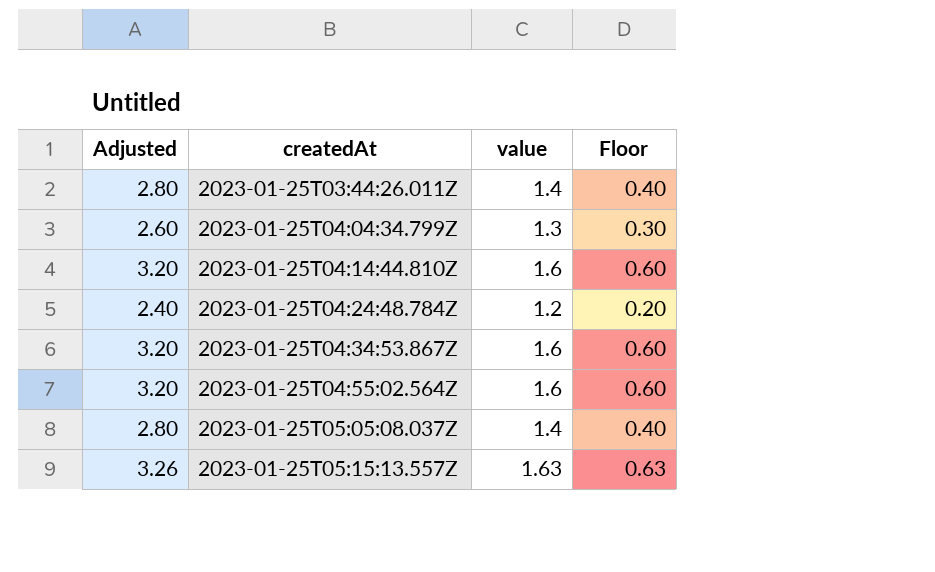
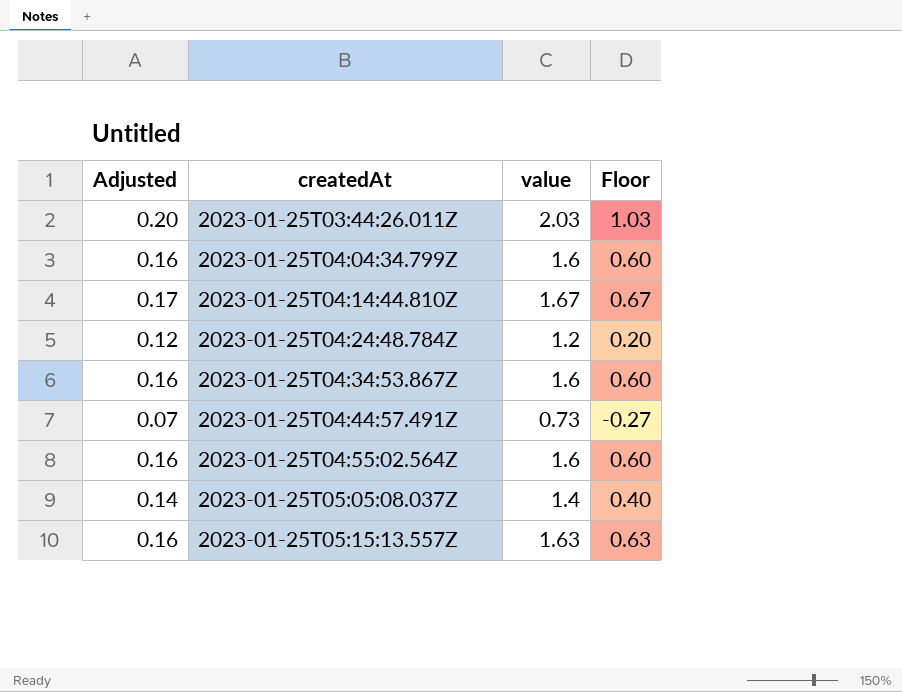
column Adjusted | formula: [value] * 2 -> [value] * 0.1
2023-01-25T03:44:26.011Z | value: 1.4 -> 2.03
2023-01-25T03:44:26.011Z | Floor: 0.40 -> 1.03
2023-01-25T04:04:34.799Z | value: 1.3 -> 1.6
2023-01-25T04:04:34.799Z | Floor: 0.30 -> 0.60
2023-01-25T04:14:44.810Z | value: 1.6 -> 1.67
2023-01-25T04:14:44.810Z | Floor: 0.60 -> 0.67
row 2023-01-25T04:44:57.491Z: none -> 0.07 | 0.73 | -0.27

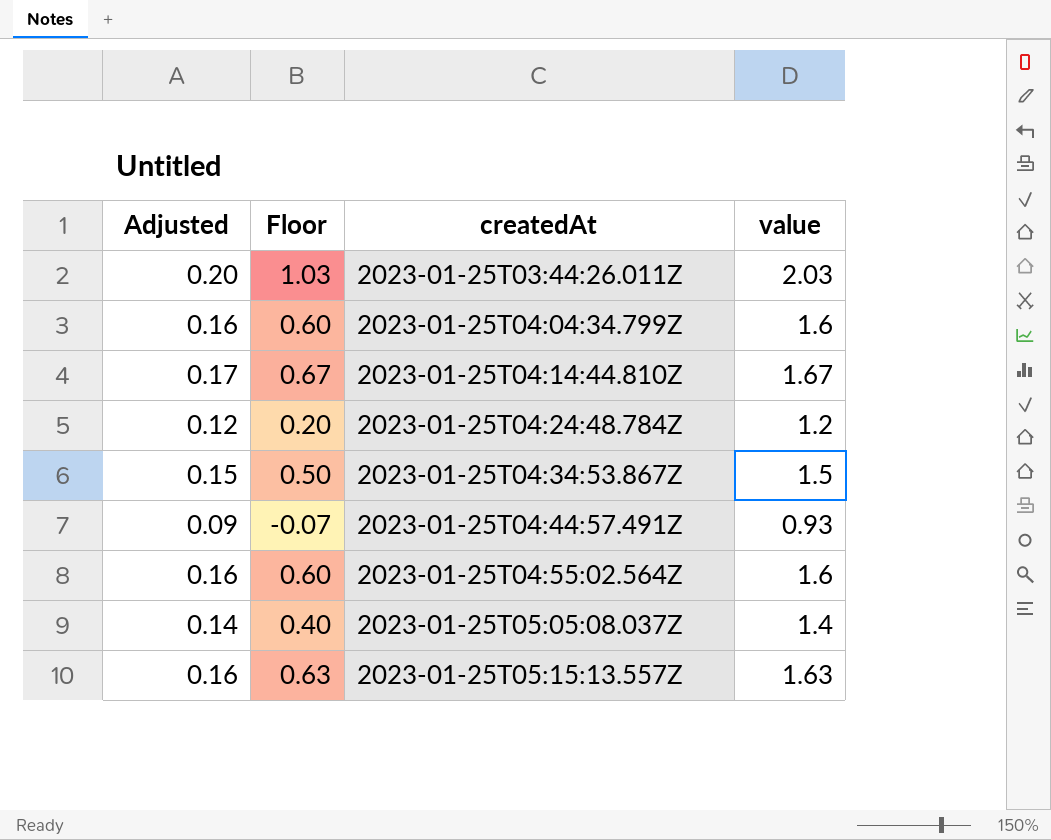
column Floor | position: 4 -> 2
2023-01-25T04:34:53.867Z | Adjusted: 0.16 -> 0.15
2023-01-25T04:34:53.867Z | Floor: 0.60 -> 0.50
2023-01-25T04:34:53.867Z | value: 1.6 -> 1.5
2023-01-25T04:44:57.491Z | Adjusted: 0.07 -> 0.09
2023-01-25T04:44:57.491Z | Floor: -0.27 -> -0.07
2023-01-25T04:44:57.491Z | value: 0.73 -> 0.93

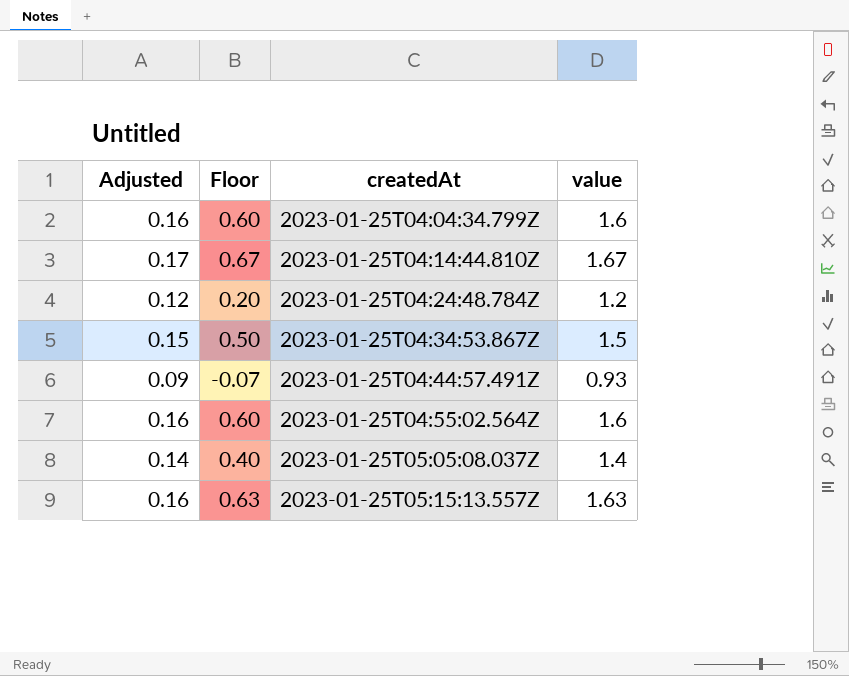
row 2023-01-25T03:44:26.011Z: 0.20 | 1.03 | 2.03 -> none

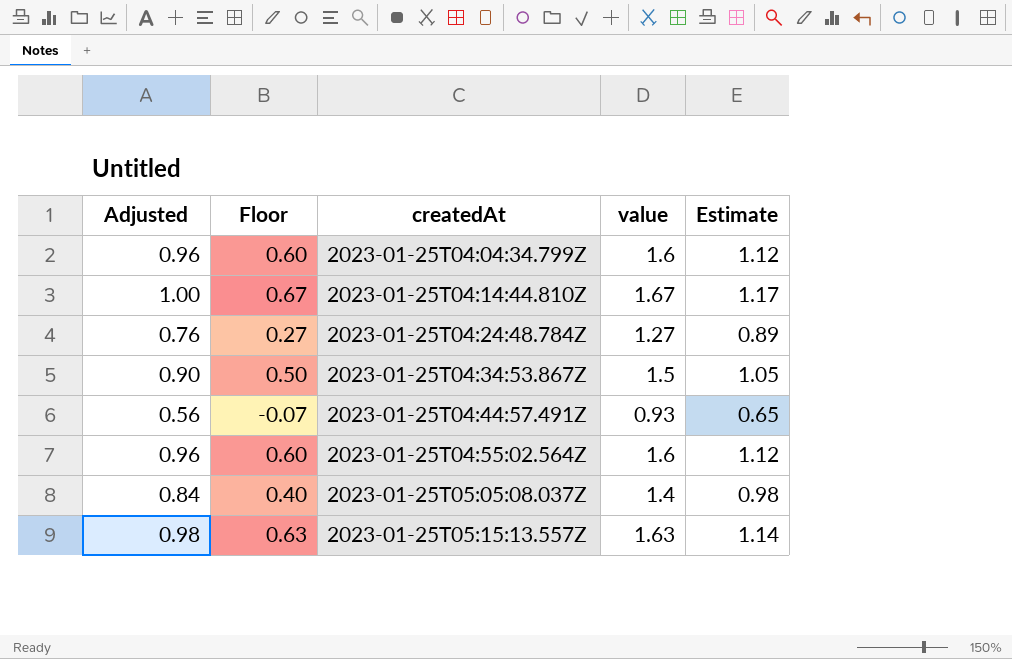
column Adjusted | formula: [value] * 0.1 -> [value] * 0.6
column Estimate | formula: none -> [value] * 0.7
2023-01-25T04:24:48.784Z | Floor: 0.20 -> 0.27
2023-01-25T04:24:48.784Z | value: 1.2 -> 1.27

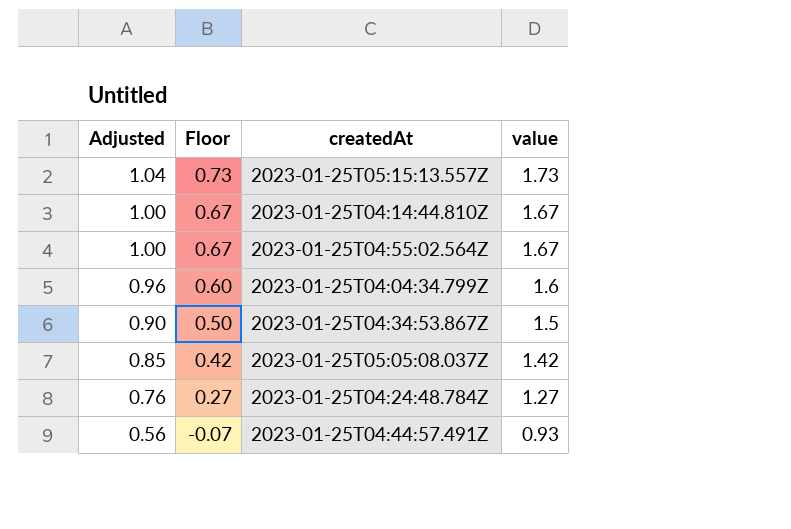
row order: createdAt ascending -> Adjusted descending
column Estimate | formula: [value] * 0.7 -> none
2023-01-25T05:15:13.557Z | Adjusted: 0.98 -> 1.04
2023-01-25T05:15:13.557Z | Floor: 0.63 -> 0.73
2023-01-25T05:15:13.557Z | value: 1.63 -> 1.73
2023-01-25T04:55:02.564Z | Adjusted: 0.96 -> 1.00
2023-01-25T04:55:02.564Z | Floor: 0.60 -> 0.67
2023-01-25T04:55:02.564Z | value: 1.6 -> 1.67
2023-01-25T05:05:08.037Z | Adjusted: 0.84 -> 0.85
2023-01-25T05:05:08.037Z | Floor: 0.40 -> 0.42
2023-01-25T05:05:08.037Z | value: 1.4 -> 1.42

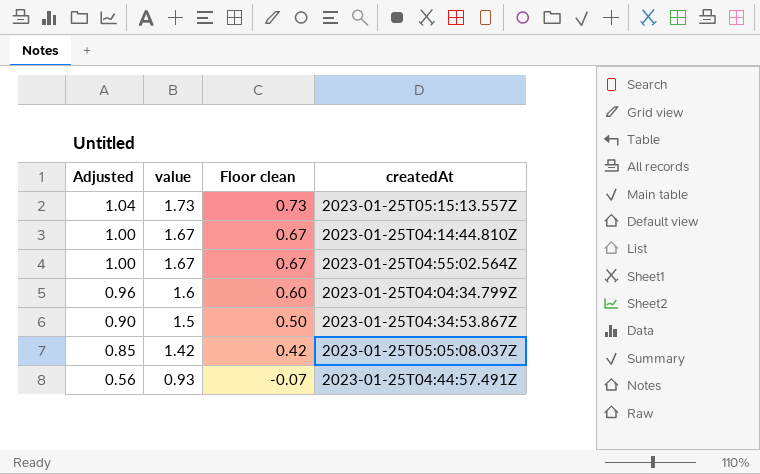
column value | position: 4 -> 2
column name: Floor -> Floor clean
row 2023-01-25T04:24:48.784Z: 0.76 | 0.27 | 1.27 -> none

